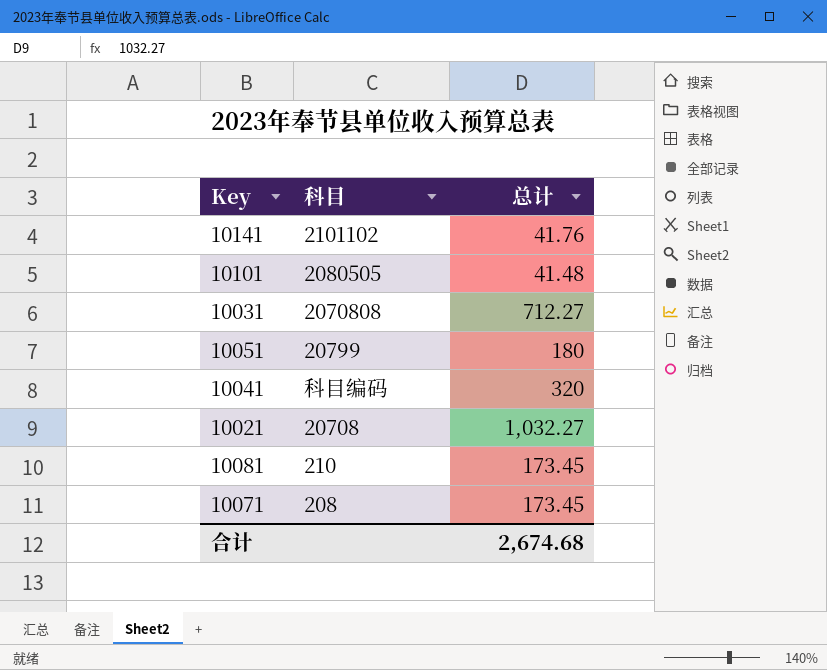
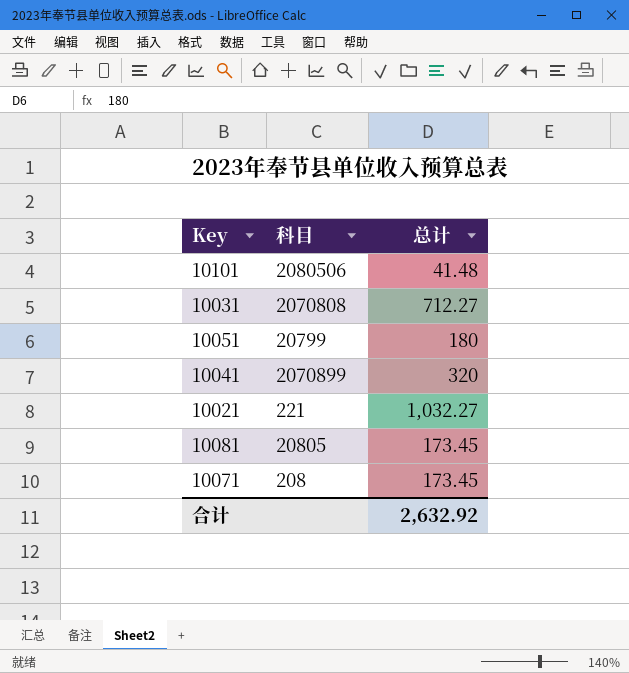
row 10141: 2101102 | 41.76 -> none
10101 | 科目: 2080505 -> 2080506
10041 | 科目: 科目编码 -> 2070899
10021 | 科目: 20708 -> 221
10081 | 科目: 210 -> 20805
合计 | 总计: 2,674.68 -> 2,632.92

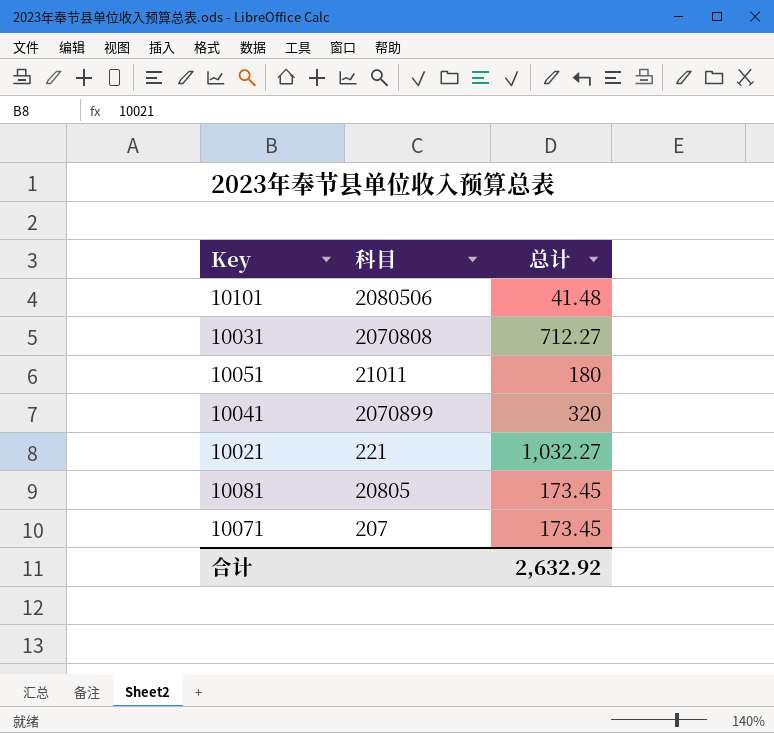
10051 | 科目: 20799 -> 21011
10071 | 科目: 208 -> 207

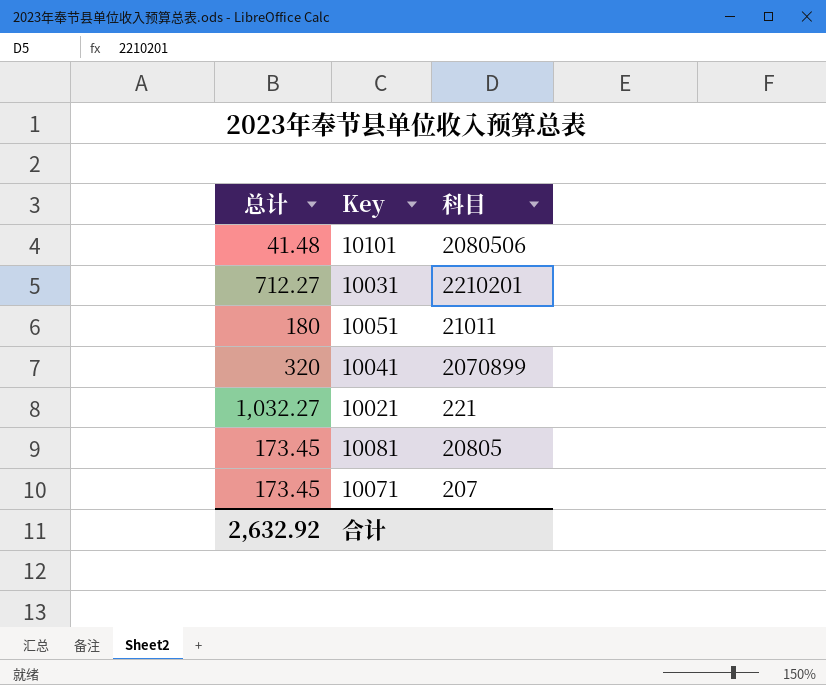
column 总计 | position: 3 -> 1
10031 | 科目: 2070808 -> 2210201

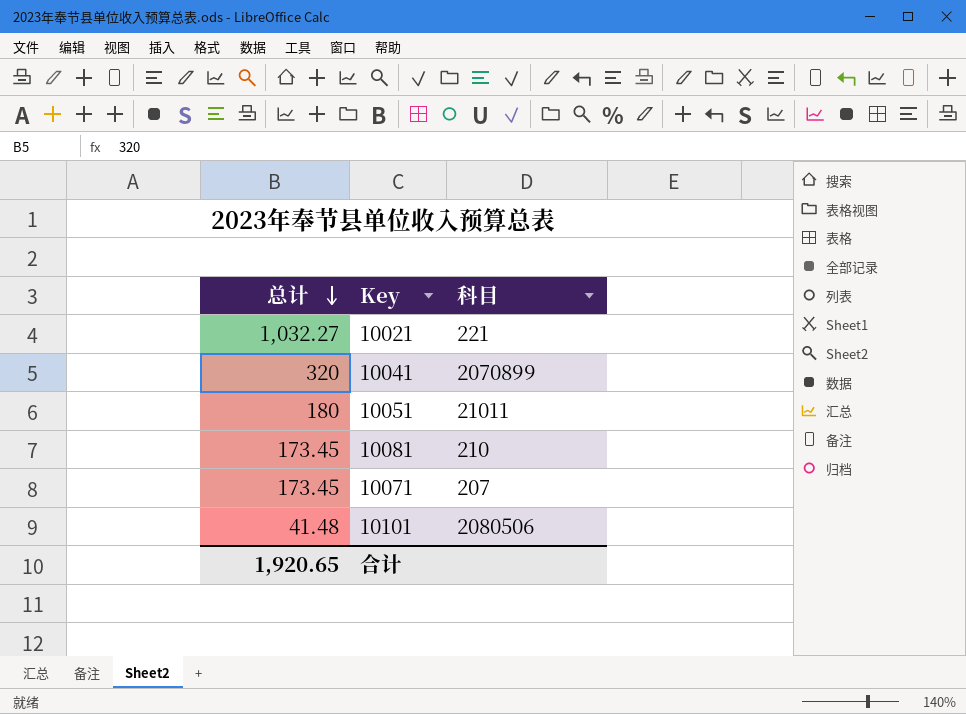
row order: none -> 总计 descending
row 10031: 712.27 | 2210201 -> none
10081 | 科目: 20805 -> 210
合计 | 总计: 2,632.92 -> 1,920.65

